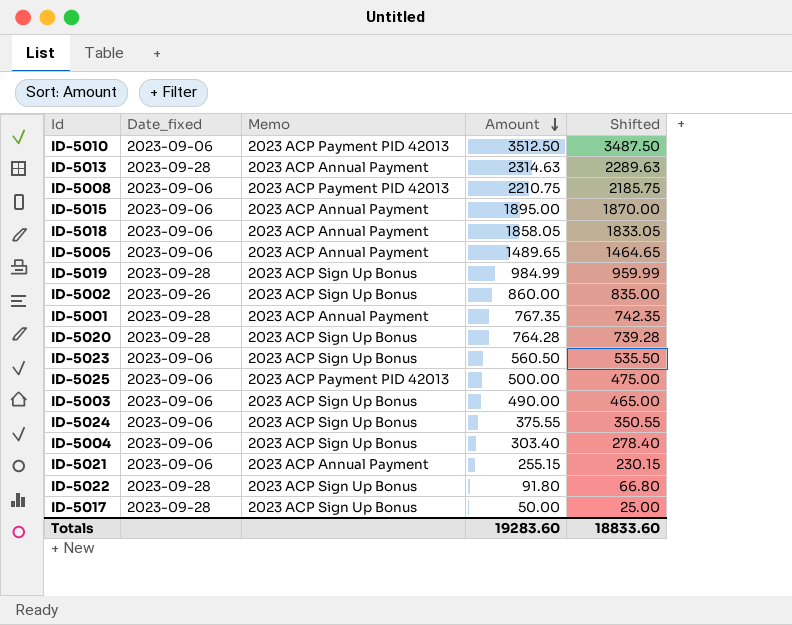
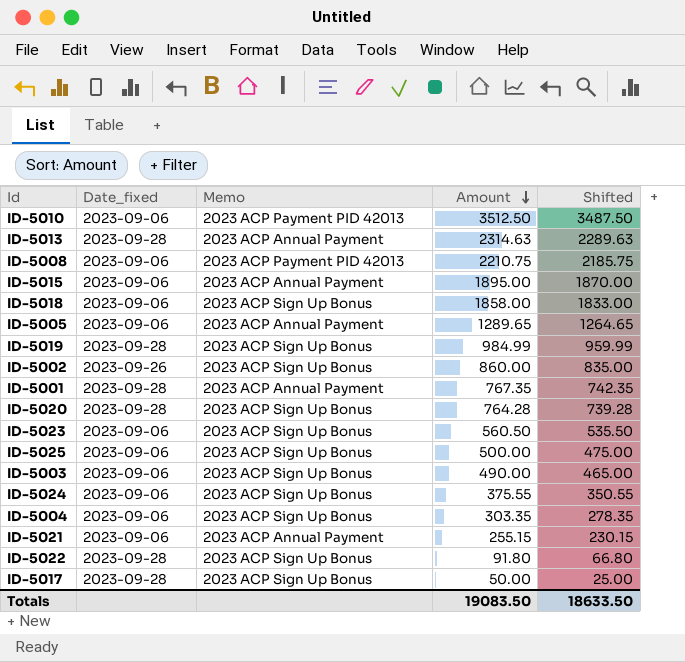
ID-5018 | Memo: 2023 ACP Annual Payment -> 2023 ACP Sign Up Bonus
ID-5018 | Amount: 1858.05 -> 1858.00
ID-5018 | Shifted: 1833.05 -> 1833.00
ID-5005 | Amount: 1489.65 -> 1289.65
ID-5005 | Shifted: 1464.65 -> 1264.65
ID-5025 | Memo: 2023 ACP Payment PID 42013 -> 2023 ACP Sign Up Bonus
ID-5004 | Amount: 303.40 -> 303.35
ID-5004 | Shifted: 278.40 -> 278.35
Totals | Amount: 19283.60 -> 19083.50
Totals | Shifted: 18833.60 -> 18633.50

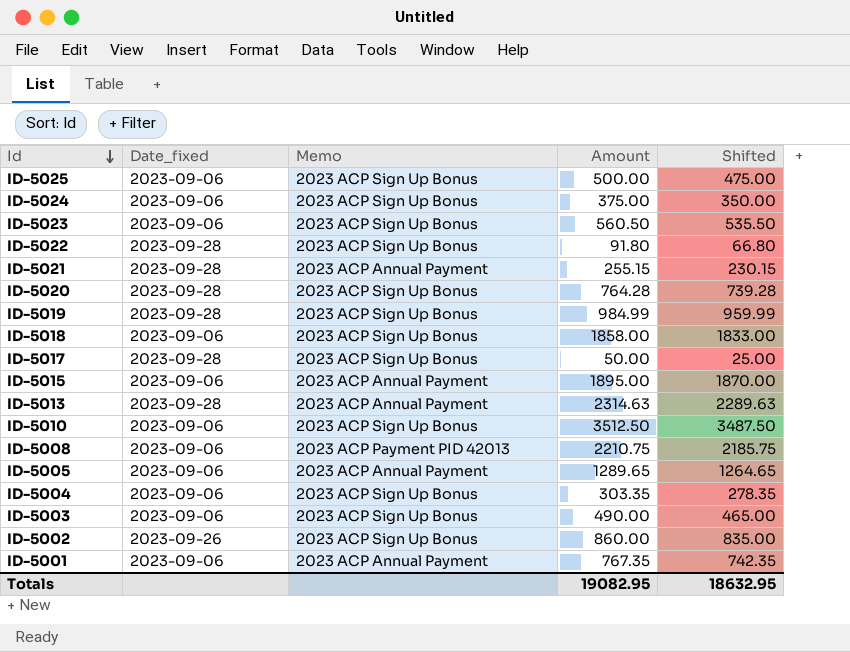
row order: Amount descending -> Id descending
ID-5024 | Amount: 375.55 -> 375.00
ID-5024 | Shifted: 350.55 -> 350.00
ID-5021 | Date_fixed: 2023-09-06 -> 2023-09-28
ID-5010 | Memo: 2023 ACP Payment PID 42013 -> 2023 ACP Sign Up Bonus
ID-5001 | Date_fixed: 2023-09-28 -> 2023-09-06
Totals | Amount: 19083.50 -> 19082.95
Totals | Shifted: 18633.50 -> 18632.95

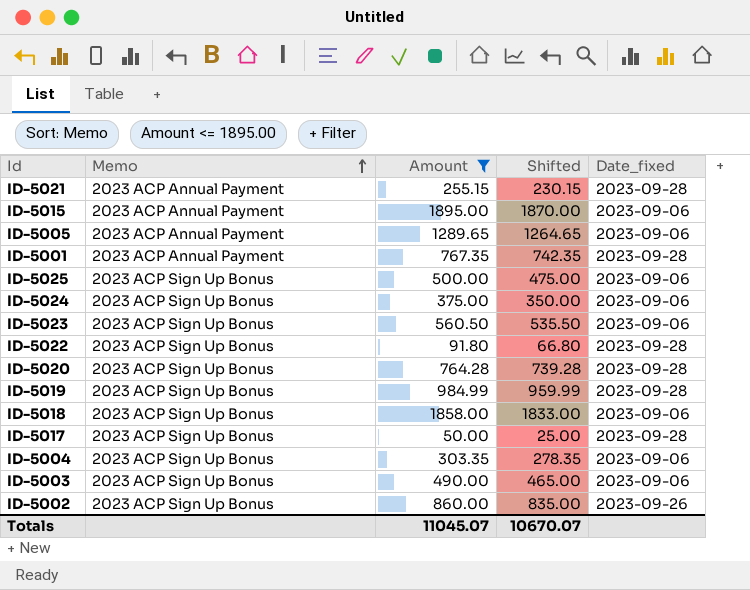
filter: none -> Amount <= 1895.00
row order: Id descending -> Memo ascending
column Date_fixed | position: 2 -> 5
ID-5001 | Date_fixed: 2023-09-06 -> 2023-09-28
Totals | Amount: 19082.95 -> 11045.07
Totals | Shifted: 18632.95 -> 10670.07

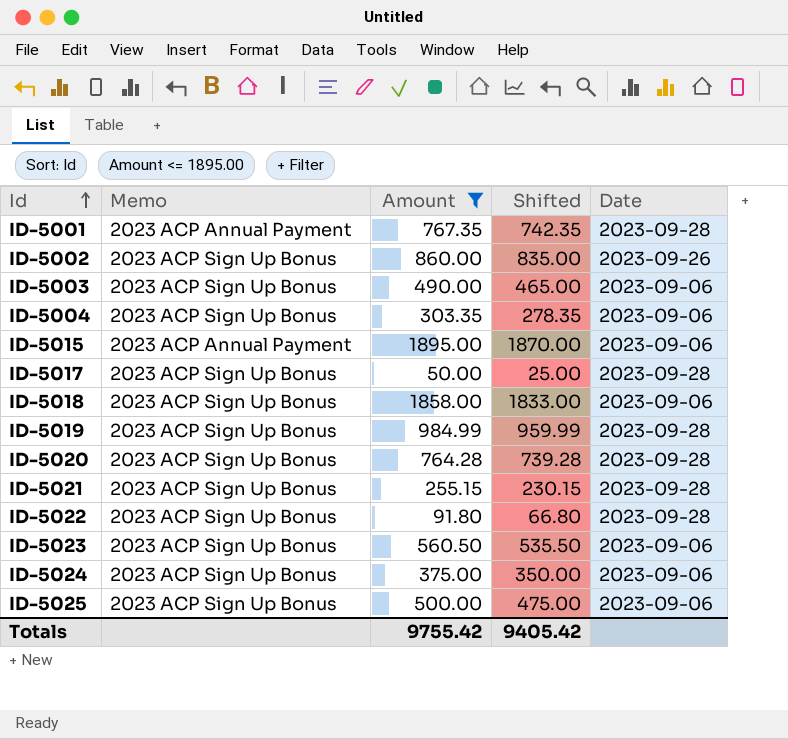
row order: Memo ascending -> Id ascending
column name: Date_fixed -> Date
row ID-5005: 2023 ACP Annual Payment | 1289.65 | 1264.65 | 2023-09-06 -> none
ID-5021 | Memo: 2023 ACP Annual Payment -> 2023 ACP Sign Up Bonus
Totals | Amount: 11045.07 -> 9755.42
Totals | Shifted: 10670.07 -> 9405.42

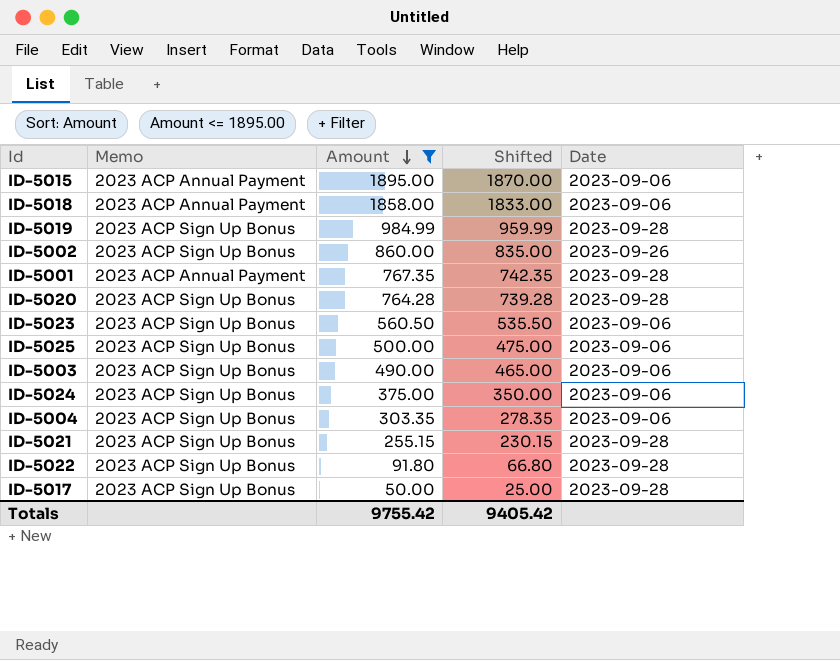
row order: Id ascending -> Amount descending
ID-5018 | Memo: 2023 ACP Sign Up Bonus -> 2023 ACP Annual Payment

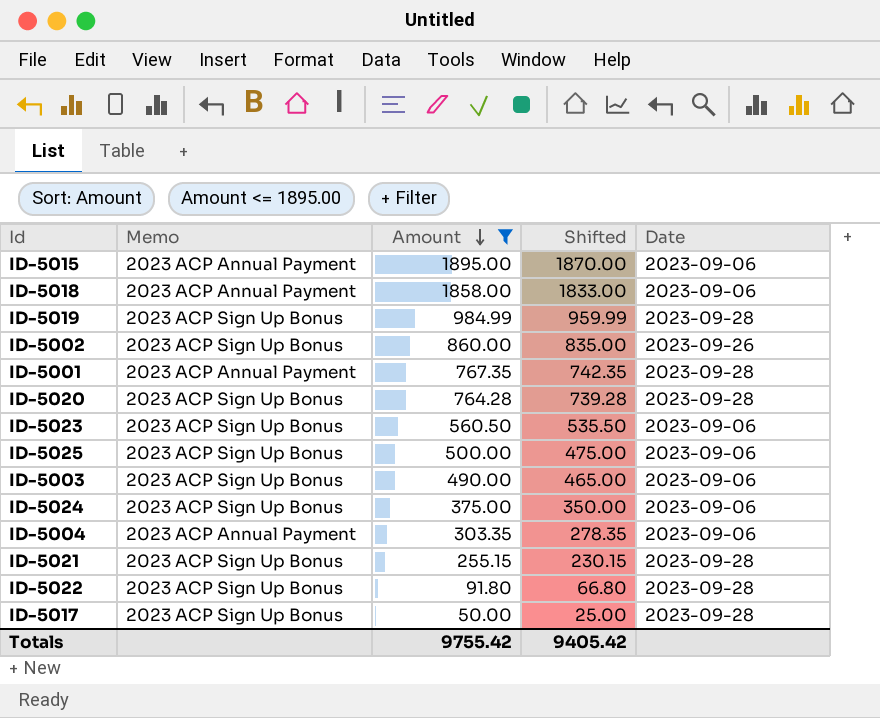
ID-5004 | Memo: 2023 ACP Sign Up Bonus -> 2023 ACP Annual Payment

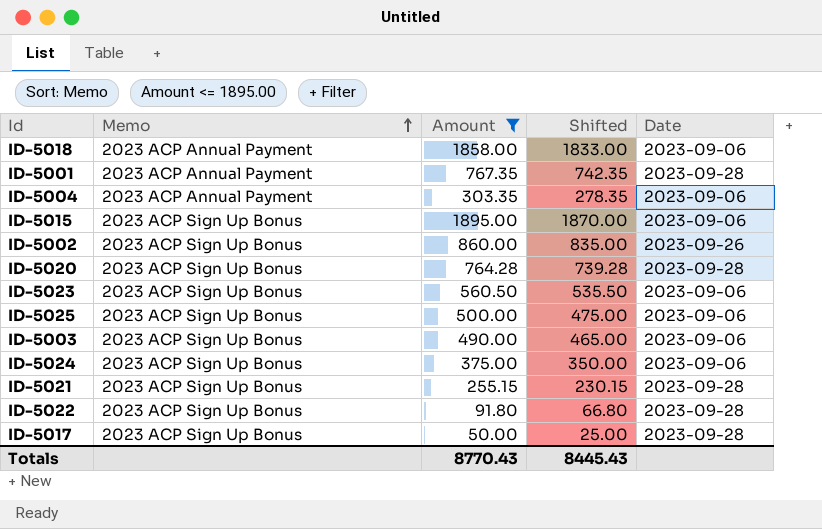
row order: Amount descending -> Memo ascending
row ID-5019: 2023 ACP Sign Up Bonus | 984.99 | 959.99 | 2023-09-28 -> none
ID-5015 | Memo: 2023 ACP Annual Payment -> 2023 ACP Sign Up Bonus
Totals | Amount: 9755.42 -> 8770.43
Totals | Shifted: 9405.42 -> 8445.43

